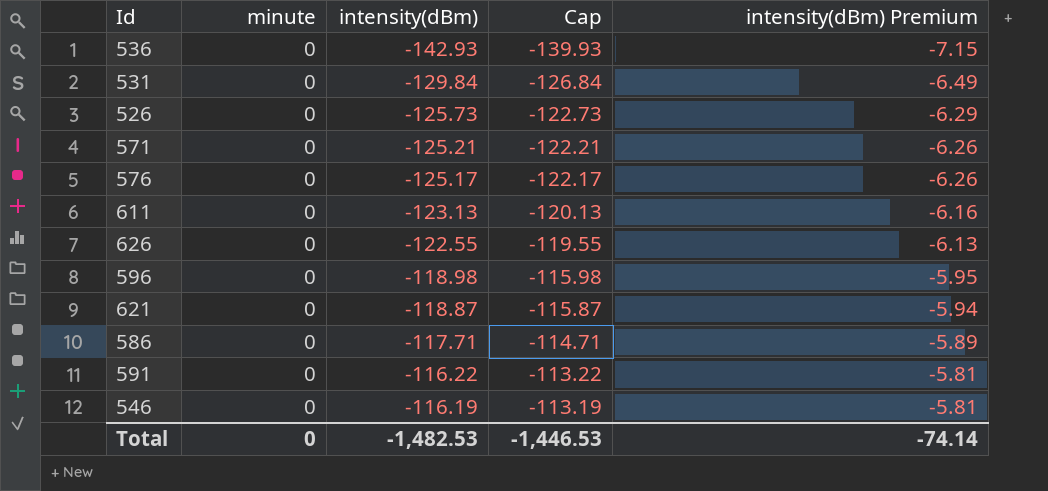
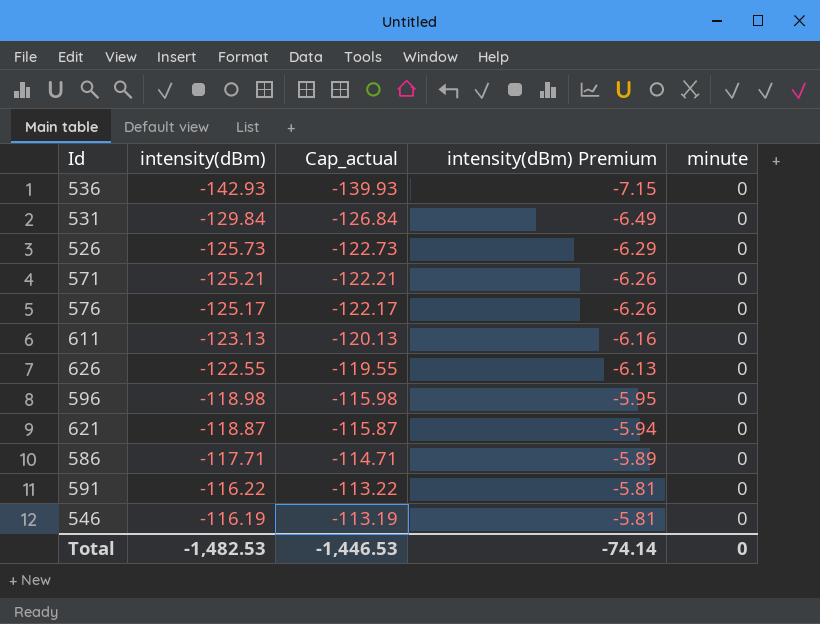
column name: Cap -> Cap_actual
column minute | position: 2 -> 5

